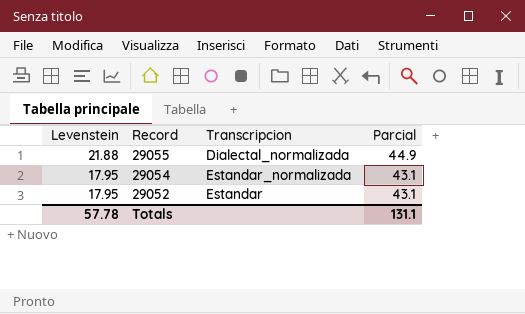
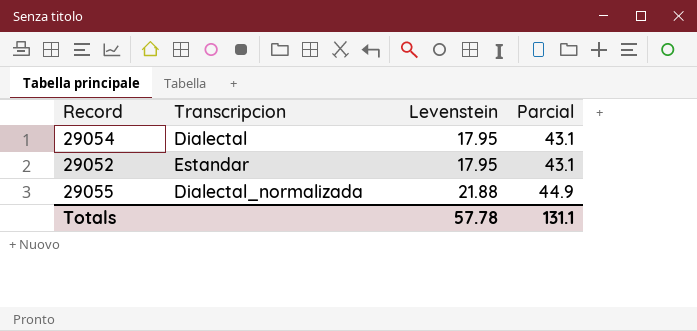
row order: Levenstein descending -> Levenstein ascending
column Levenstein | position: 1 -> 3
29054 | Transcripcion: Estandar_normalizada -> Dialectal

